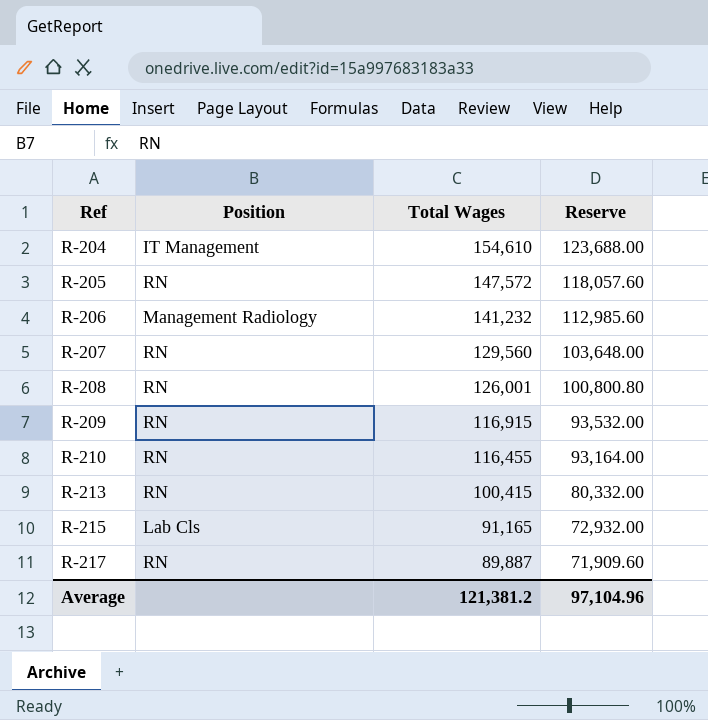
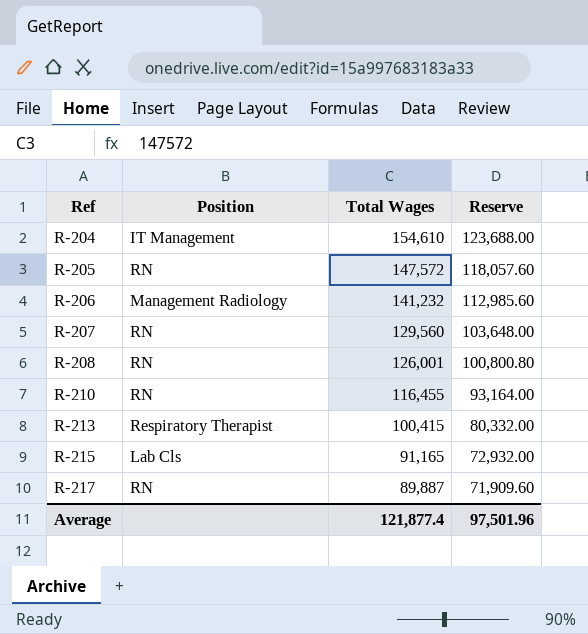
row R-209: RN | 116,915 | 93,532.00 -> none
R-213 | Position: RN -> Respiratory Therapist
Average | Total Wages: 121,381.2 -> 121,877.4
Average | Reserve: 97,104.96 -> 97,501.96

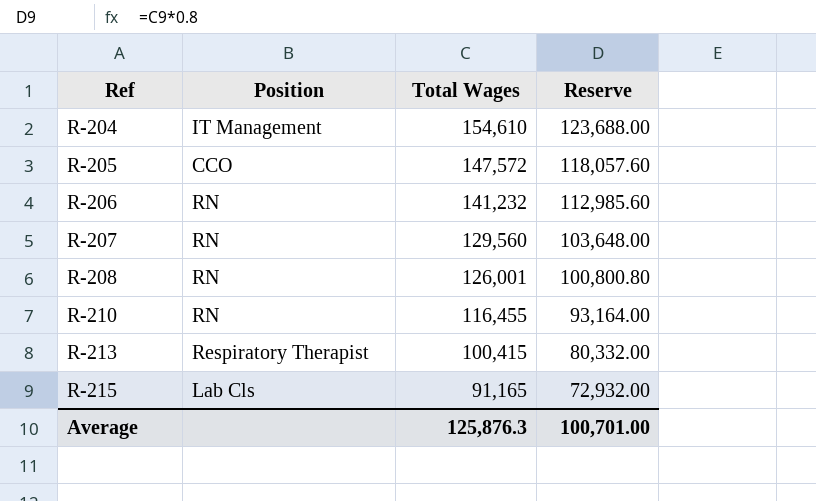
row R-217: RN | 89,887 | 71,909.60 -> none
R-205 | Position: RN -> CCO
R-206 | Position: Management Radiology -> RN
Average | Total Wages: 121,877.4 -> 125,876.3
Average | Reserve: 97,501.96 -> 100,701.00

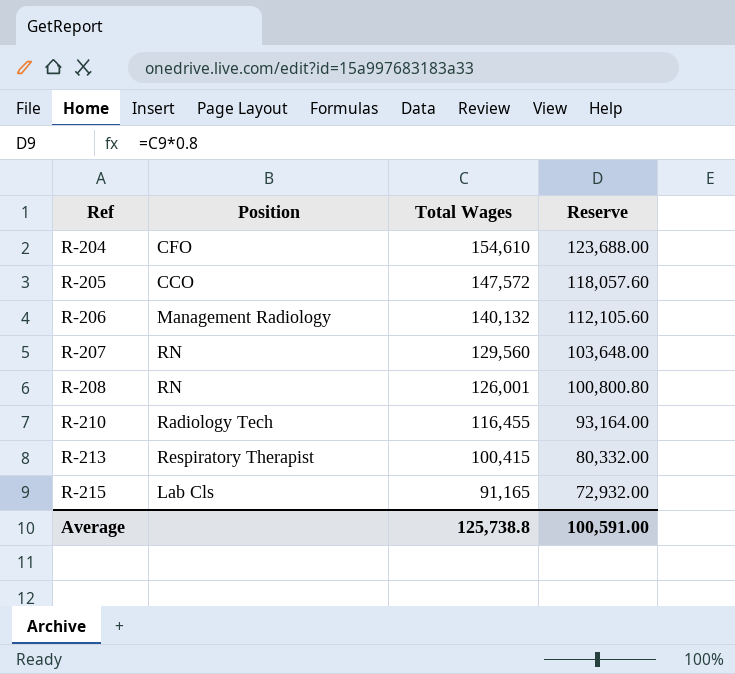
R-204 | Position: IT Management -> CFO
R-206 | Position: RN -> Management Radiology
R-206 | Total Wages: 141,232 -> 140,132
R-206 | Reserve: 112,985.60 -> 112,105.60
R-210 | Position: RN -> Radiology Tech
Average | Total Wages: 125,876.3 -> 125,738.8
Average | Reserve: 100,701.00 -> 100,591.00

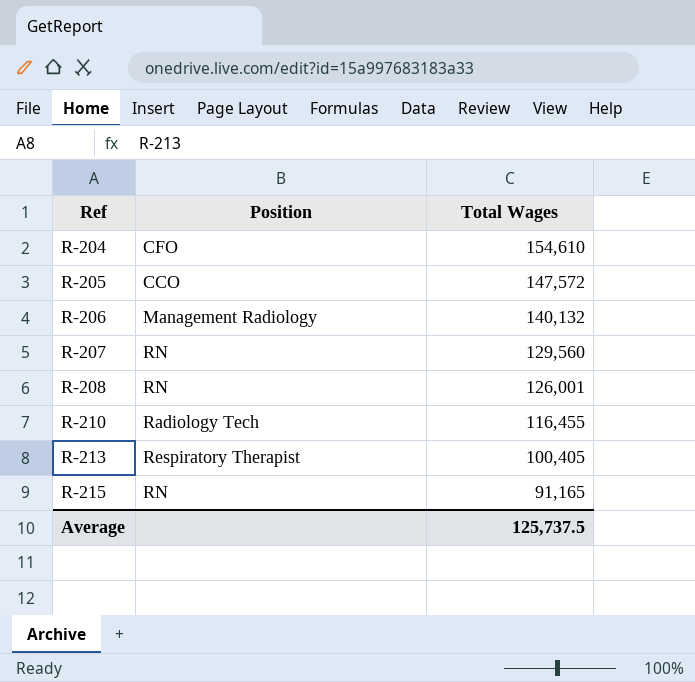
column Reserve | formula: [Total Wages] * 0.8 -> none
R-213 | Total Wages: 100,415 -> 100,405
R-215 | Position: Lab Cls -> RN
Average | Total Wages: 125,738.8 -> 125,737.5

